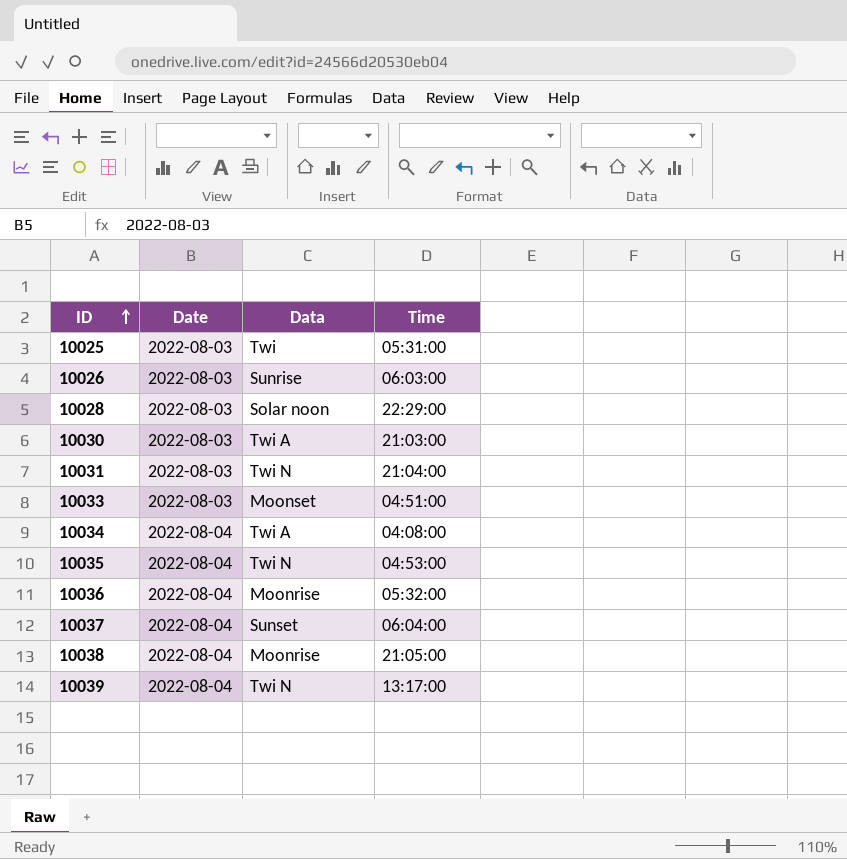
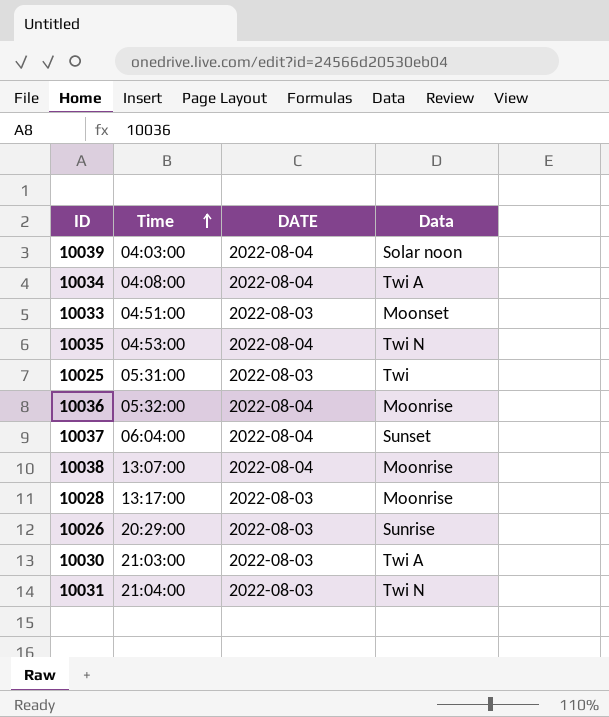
row order: ID ascending -> Time ascending
column Time | position: 4 -> 2
column name: Date -> DATE
10039 | Time: 13:17:00 -> 04:03:00
10039 | Data: Twi N -> Solar noon
10038 | Time: 21:05:00 -> 13:07:00
10028 | Time: 22:29:00 -> 13:17:00
10028 | Data: Solar noon -> Moonrise
10026 | Time: 06:03:00 -> 20:29:00

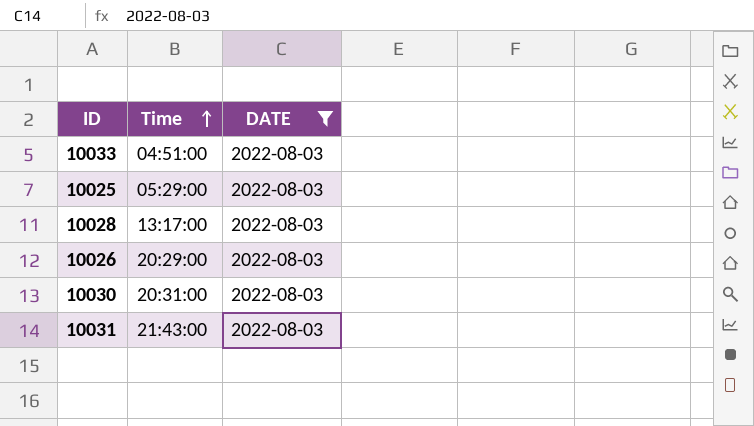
filter: none -> DATE = 2022-08-03
column Data | position: 4 -> none
10025 | Time: 05:31:00 -> 05:29:00
10030 | Time: 21:03:00 -> 20:31:00
10031 | Time: 21:04:00 -> 21:43:00

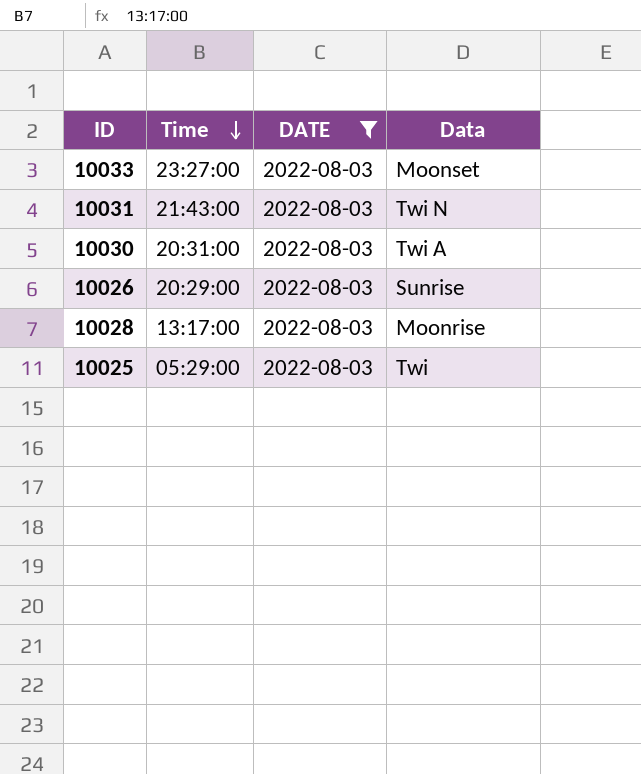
row order: Time ascending -> Time descending
column Data | position: none -> 4
10033 | Time: 04:51:00 -> 23:27:00

